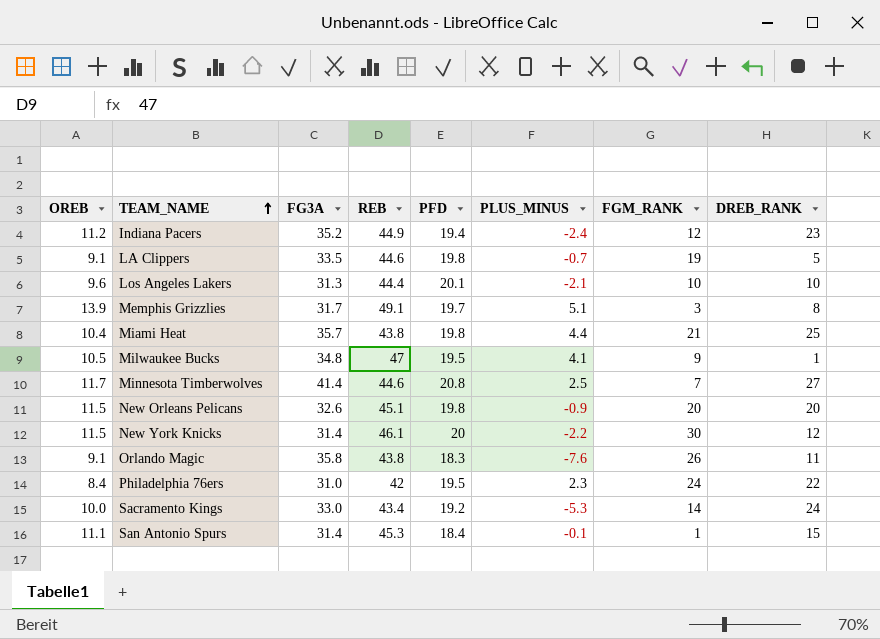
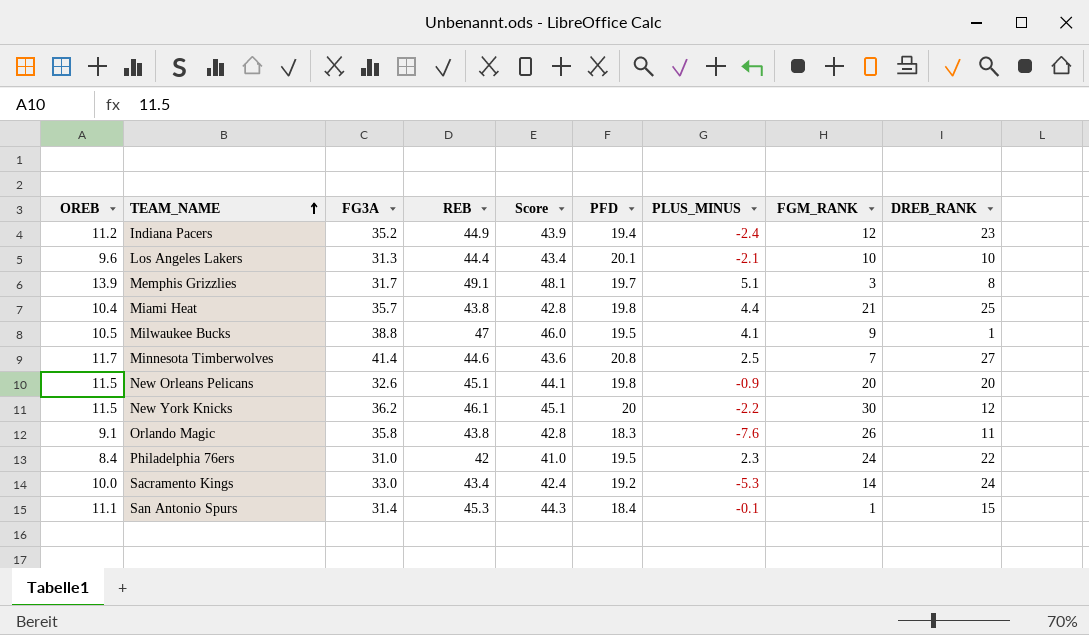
column Score | formula: none -> [REB] - 1
row LA Clippers: 9.1 | 33.5 | 44.6 | 19.8 | -0.7 | 19 | 5 -> none
Milwaukee Bucks | FG3A: 34.8 -> 38.8
New York Knicks | FG3A: 31.4 -> 36.2

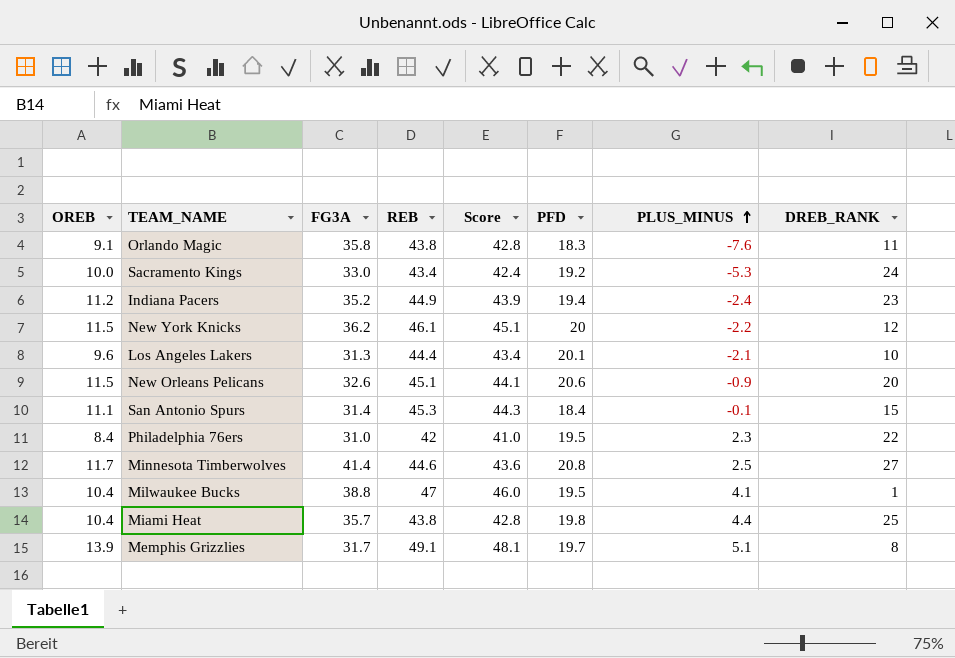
row order: TEAM_NAME ascending -> PLUS_MINUS ascending
column FGM_RANK | position: 8 -> none
New Orleans Pelicans | PFD: 19.8 -> 20.6
Milwaukee Bucks | OREB: 10.5 -> 10.4

